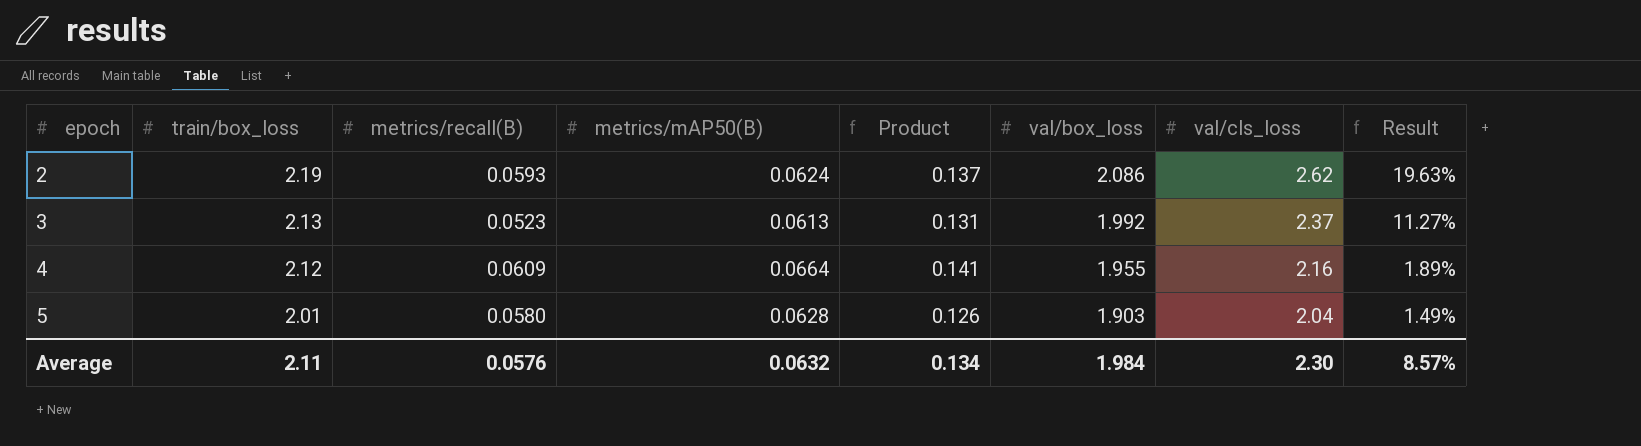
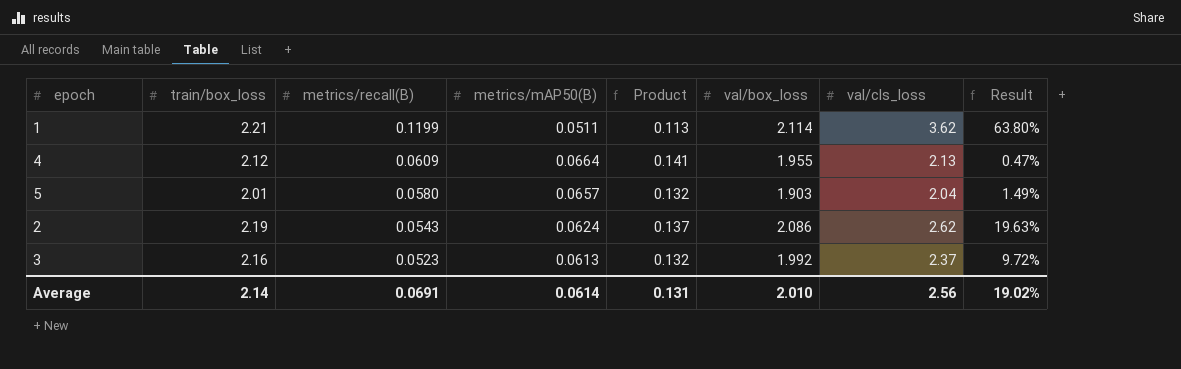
row order: epoch ascending -> metrics/recall(B) descending
row 1: none -> 2.21 | 0.1199 | 0.0511 | 0.113 | 2.114 | 3.62 | 63.80%
4 | val/cls_loss: 2.16 -> 2.13
4 | Result: 1.89% -> 0.47%
5 | metrics/mAP50(B): 0.0628 -> 0.0657
5 | Product: 0.126 -> 0.132
2 | metrics/recall(B): 0.0593 -> 0.0543
3 | train/box_loss: 2.13 -> 2.16
3 | Product: 0.131 -> 0.132
3 | Result: 11.27% -> 9.72%
Average | train/box_loss: 2.11 -> 2.14
Average | metrics/recall(B): 0.0576 -> 0.0691
Average | metrics/mAP50(B): 0.0632 -> 0.0614
Average | Product: 0.134 -> 0.131
Average | val/box_loss: 1.984 -> 2.010
Average | val/cls_loss: 2.30 -> 2.56
Average | Result: 8.57% -> 19.02%

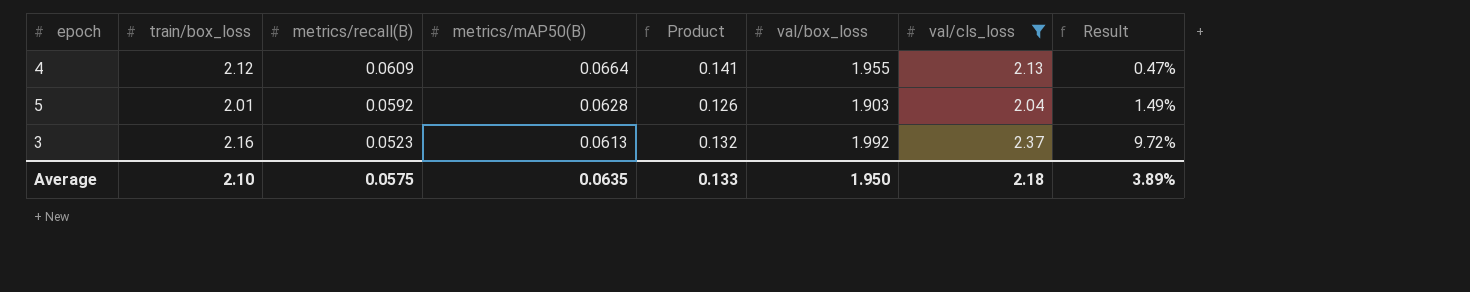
filter: none -> val/cls_loss <= 2.37
5 | metrics/recall(B): 0.0580 -> 0.0592
5 | metrics/mAP50(B): 0.0657 -> 0.0628
5 | Product: 0.132 -> 0.126
Average | train/box_loss: 2.14 -> 2.10
Average | metrics/recall(B): 0.0691 -> 0.0575
Average | metrics/mAP50(B): 0.0614 -> 0.0635
Average | Product: 0.131 -> 0.133
Average | val/box_loss: 2.010 -> 1.950
Average | val/cls_loss: 2.56 -> 2.18
Average | Result: 19.02% -> 3.89%

